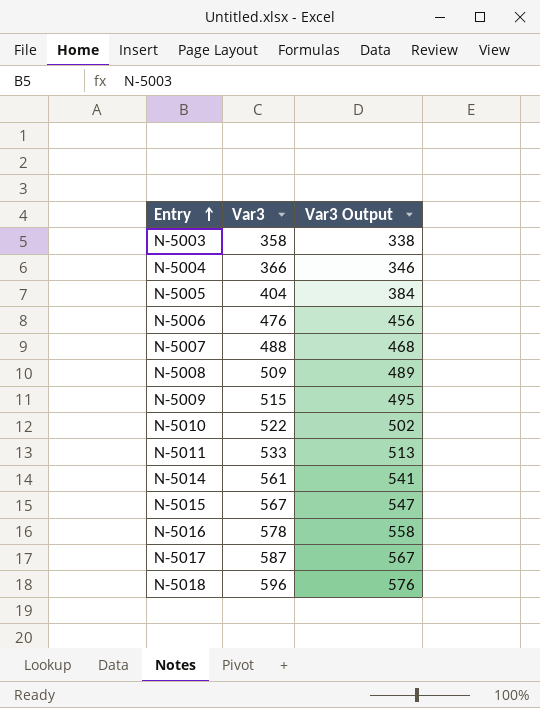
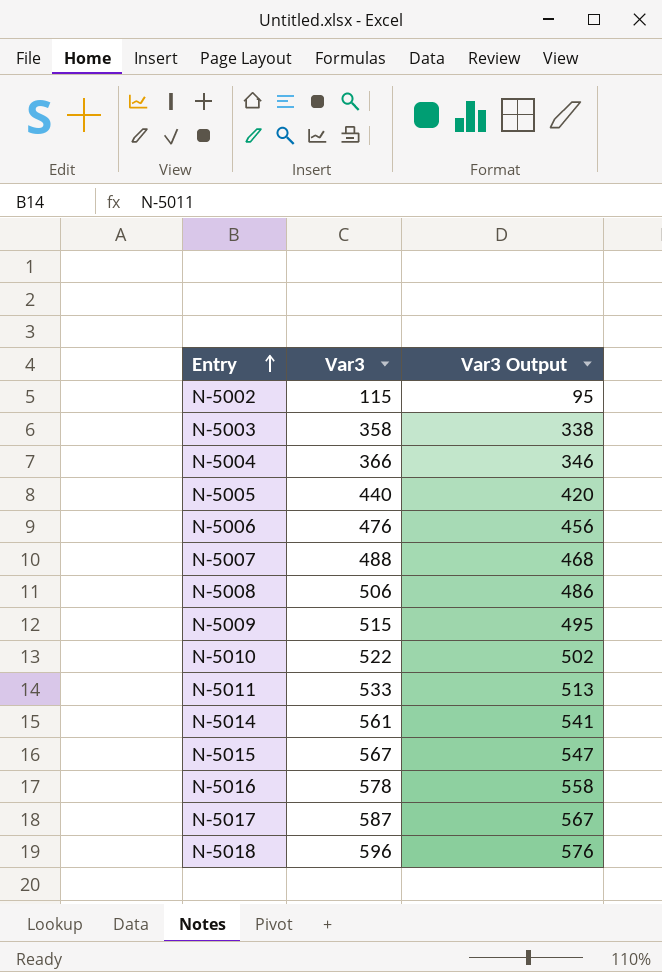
row N-5002: none -> 115 | 95
N-5005 | Var3: 404 -> 440
N-5005 | Var3 Output: 384 -> 420
N-5008 | Var3: 509 -> 506
N-5008 | Var3 Output: 489 -> 486

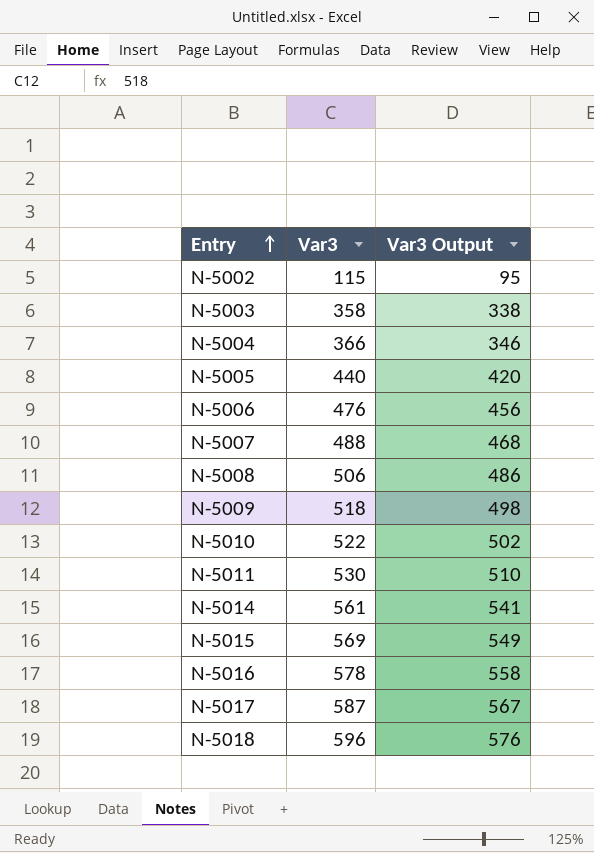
N-5009 | Var3: 515 -> 518
N-5009 | Var3 Output: 495 -> 498
N-5011 | Var3: 533 -> 530
N-5011 | Var3 Output: 513 -> 510
N-5015 | Var3: 567 -> 569
N-5015 | Var3 Output: 547 -> 549

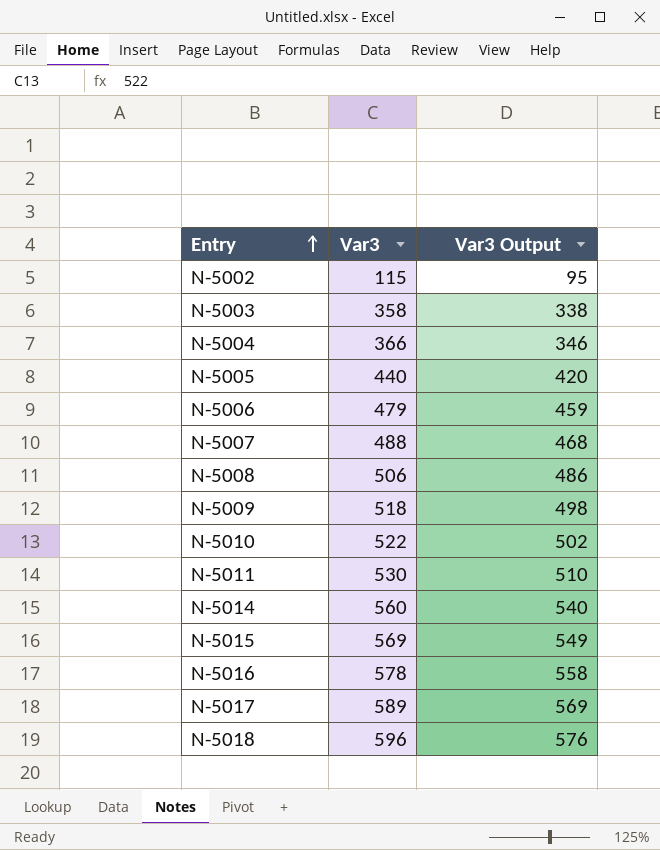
N-5006 | Var3: 476 -> 479
N-5006 | Var3 Output: 456 -> 459
N-5014 | Var3: 561 -> 560
N-5014 | Var3 Output: 541 -> 540
N-5017 | Var3: 587 -> 589
N-5017 | Var3 Output: 567 -> 569

